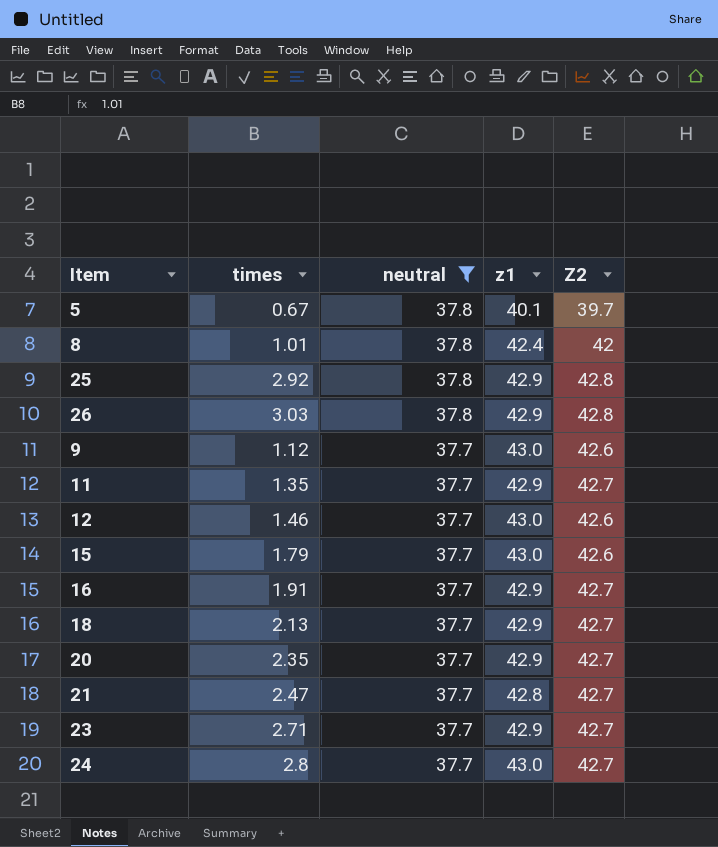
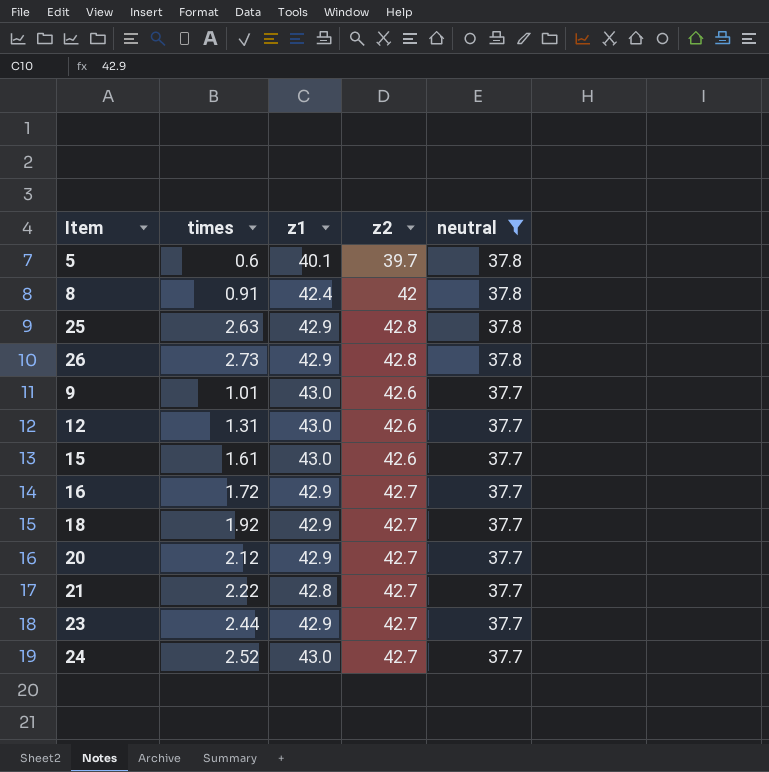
column name: Z2 -> z2
column neutral | position: 3 -> 5
row 11: 1.35 | 37.7 | 42.9 | 42.7 -> none
5 | times: 0.67 -> 0.6
8 | times: 1.01 -> 0.91
25 | times: 2.92 -> 2.63
26 | times: 3.03 -> 2.73
9 | times: 1.12 -> 1.01
12 | times: 1.46 -> 1.31
15 | times: 1.79 -> 1.61
16 | times: 1.91 -> 1.72
18 | times: 2.13 -> 1.92
20 | times: 2.35 -> 2.12
21 | times: 2.47 -> 2.22
23 | times: 2.71 -> 2.44
24 | times: 2.8 -> 2.52

